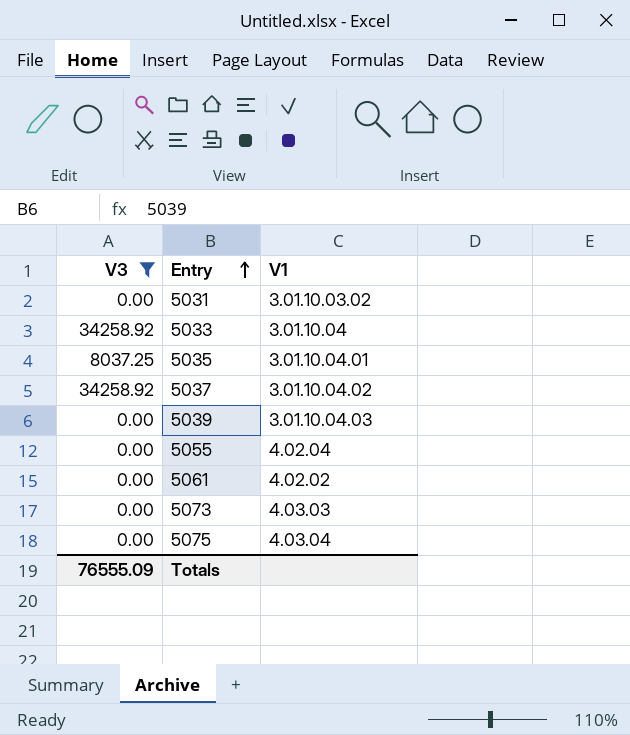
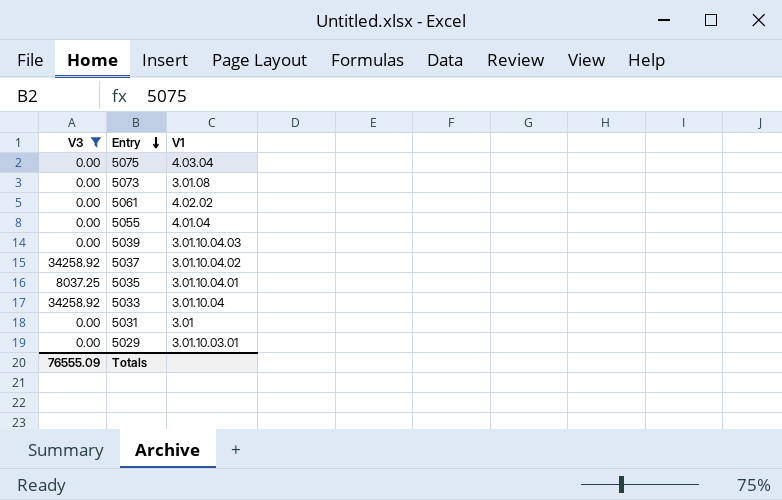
row order: Entry ascending -> Entry descending
5073 | V1: 4.03.03 -> 3.01.08
5055 | V1: 4.02.04 -> 4.01.04
5031 | V1: 3.01.10.03.02 -> 3.01
row 5029: none -> 0.00 | 3.01.10.03.01

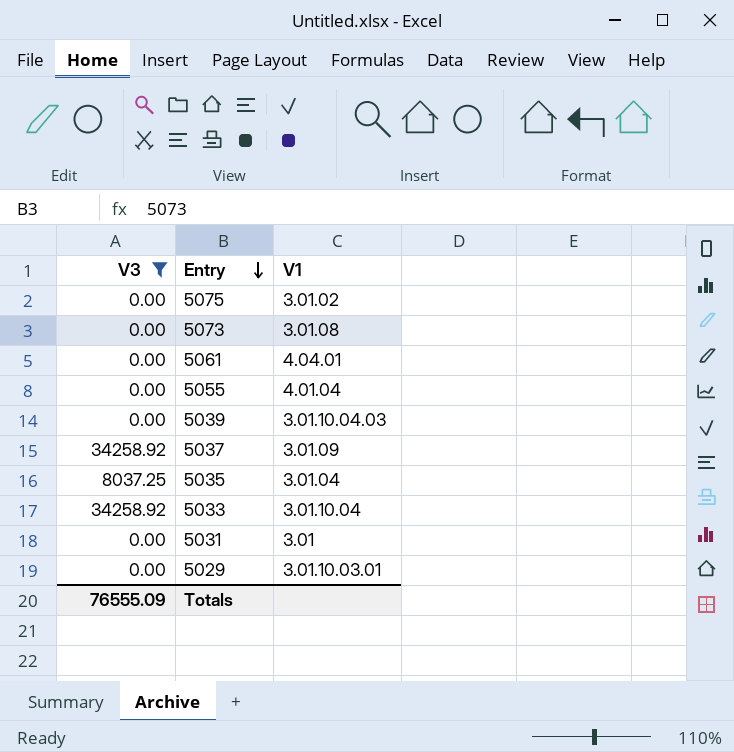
5075 | V1: 4.03.04 -> 3.01.02
5061 | V1: 4.02.02 -> 4.04.01
5037 | V1: 3.01.10.04.02 -> 3.01.09
5035 | V1: 3.01.10.04.01 -> 3.01.04

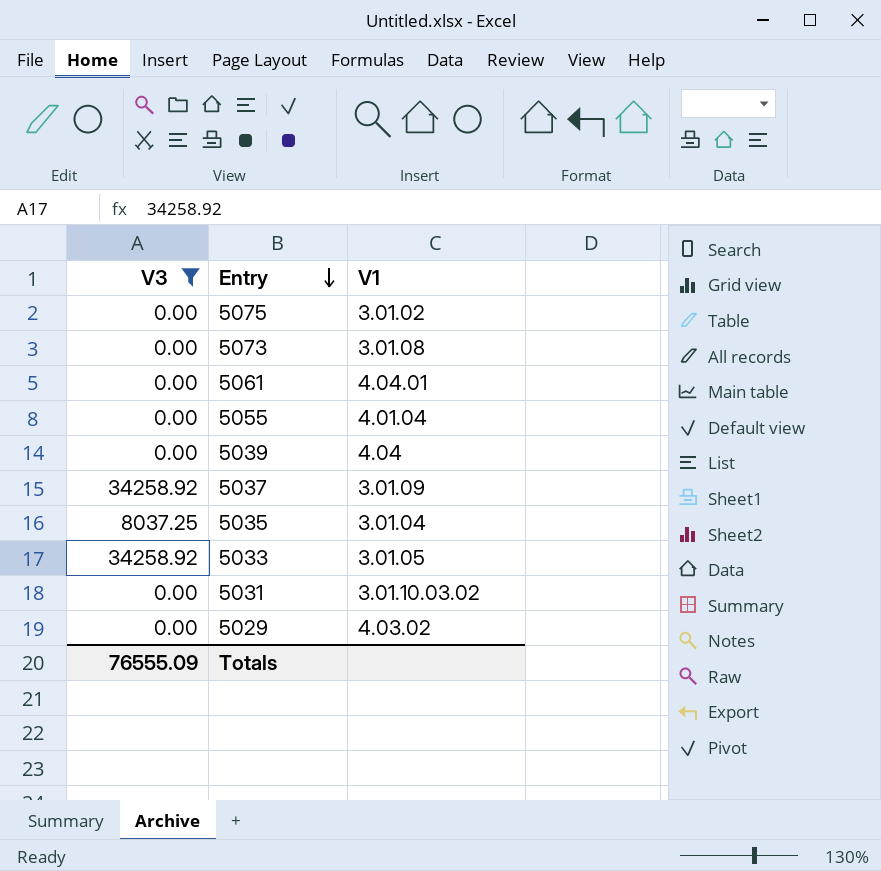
5039 | V1: 3.01.10.04.03 -> 4.04
5033 | V1: 3.01.10.04 -> 3.01.05
5031 | V1: 3.01 -> 3.01.10.03.02
5029 | V1: 3.01.10.03.01 -> 4.03.02

